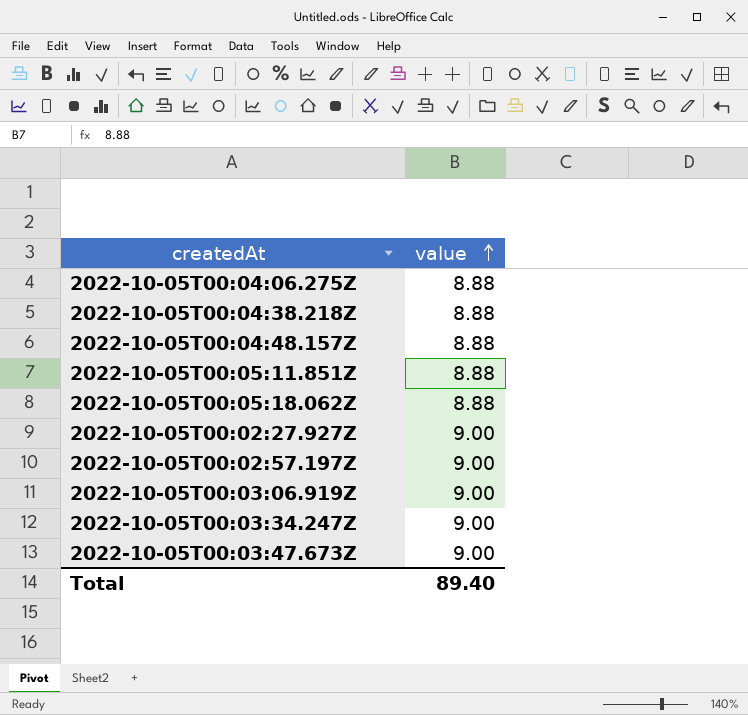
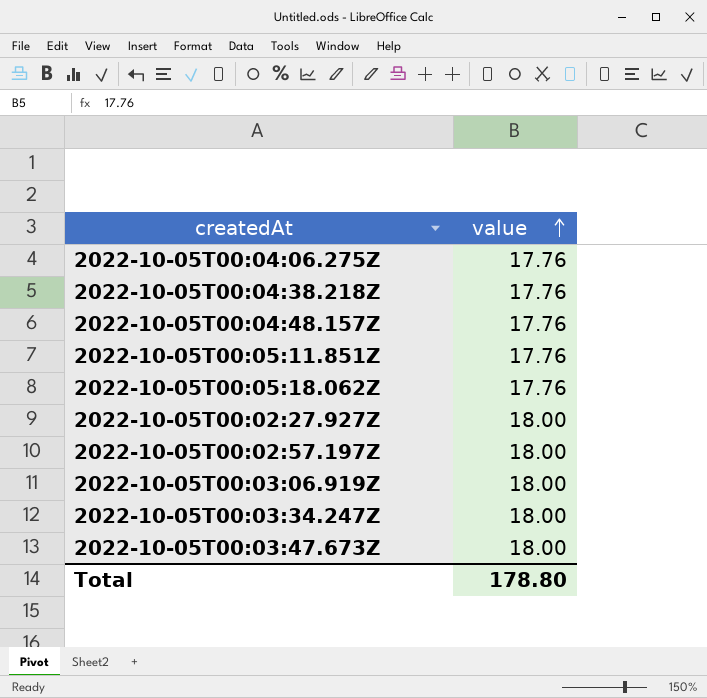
2022-10-05T00:04:06.275Z | value: 8.88 -> 17.76
2022-10-05T00:04:38.218Z | value: 8.88 -> 17.76
2022-10-05T00:04:48.157Z | value: 8.88 -> 17.76
2022-10-05T00:05:11.851Z | value: 8.88 -> 17.76
2022-10-05T00:05:18.062Z | value: 8.88 -> 17.76
2022-10-05T00:02:27.927Z | value: 9.00 -> 18.00
2022-10-05T00:02:57.197Z | value: 9.00 -> 18.00
2022-10-05T00:03:06.919Z | value: 9.00 -> 18.00
2022-10-05T00:03:34.247Z | value: 9.00 -> 18.00
2022-10-05T00:03:47.673Z | value: 9.00 -> 18.00
Total | value: 89.40 -> 178.80

